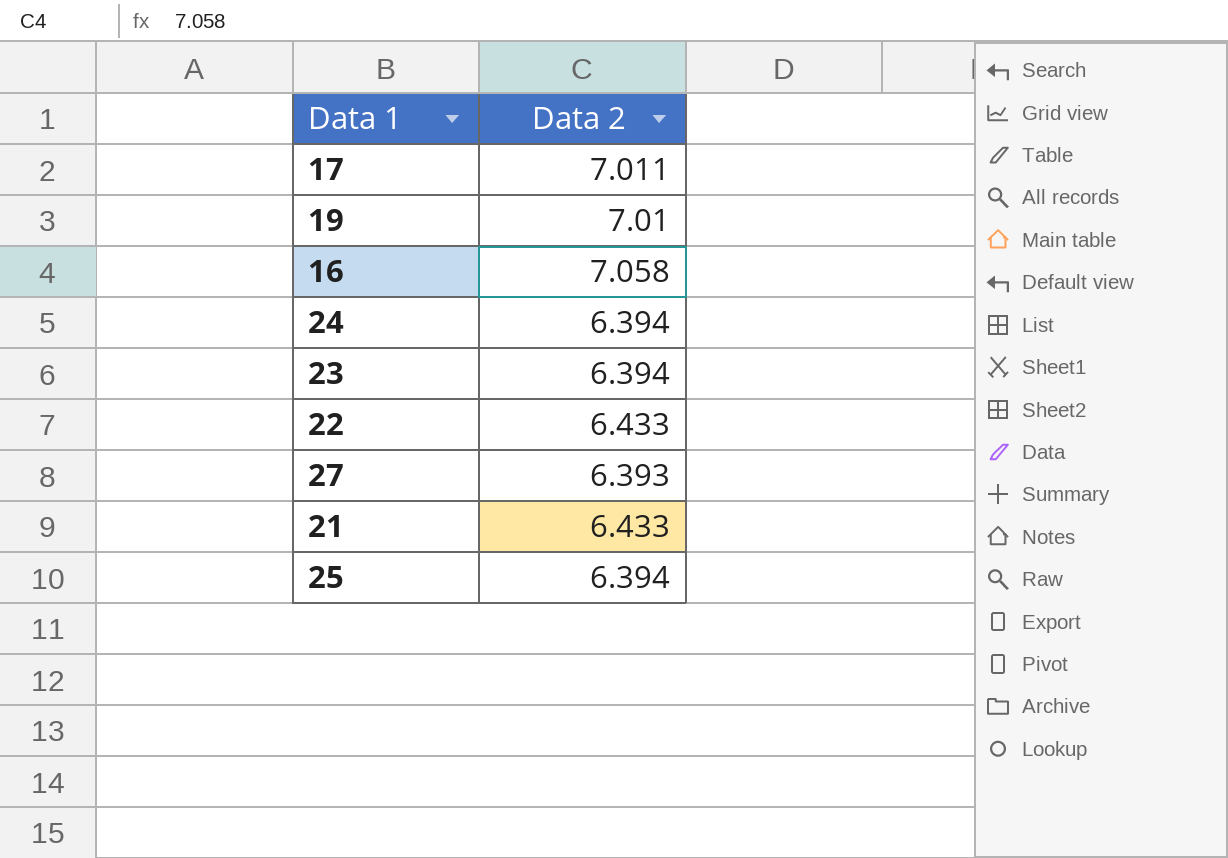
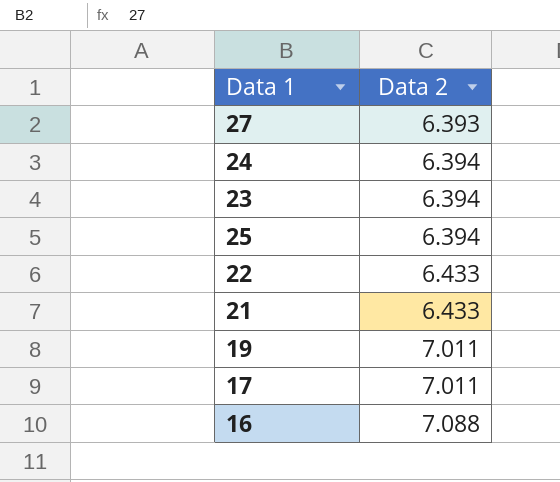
row order: none -> Data 2 ascending
19 | Data 2: 7.01 -> 7.011
16 | Data 2: 7.058 -> 7.088

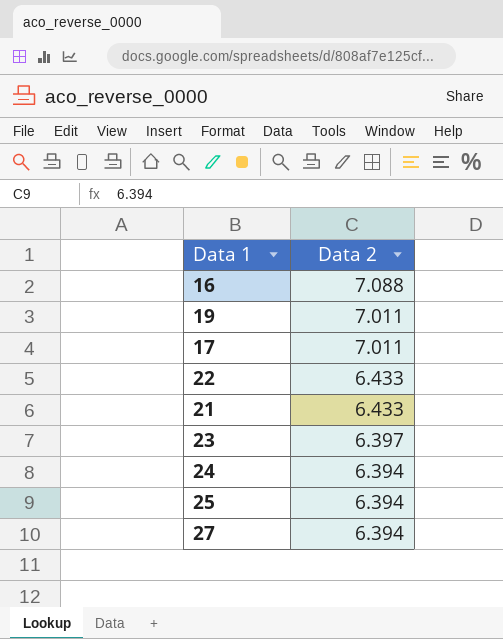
row order: Data 2 ascending -> Data 2 descending
23 | Data 2: 6.394 -> 6.397
27 | Data 2: 6.393 -> 6.394

